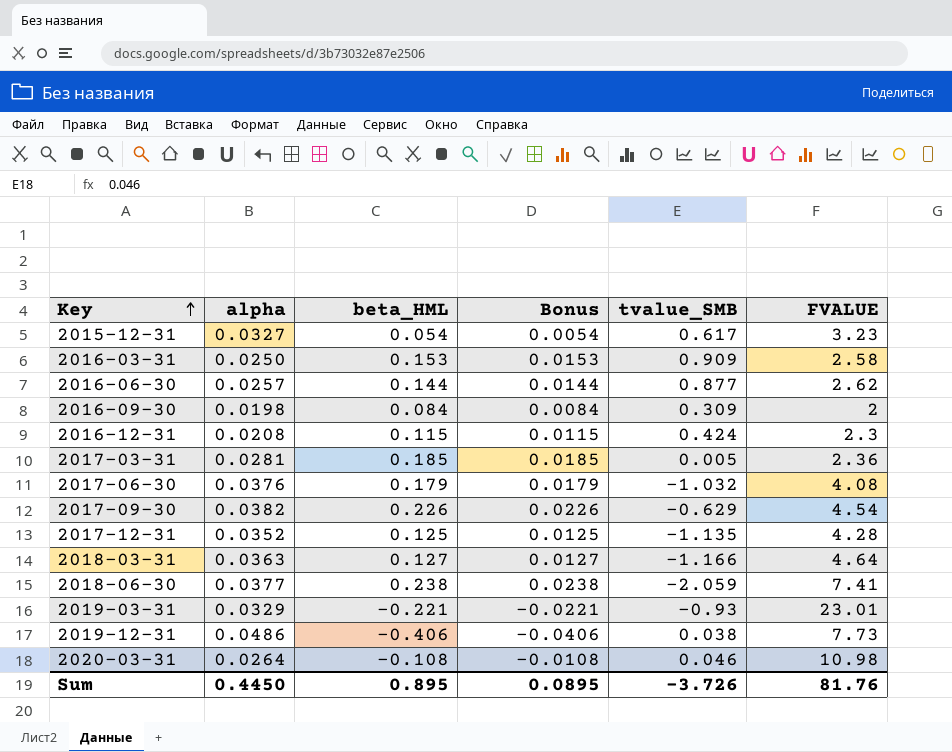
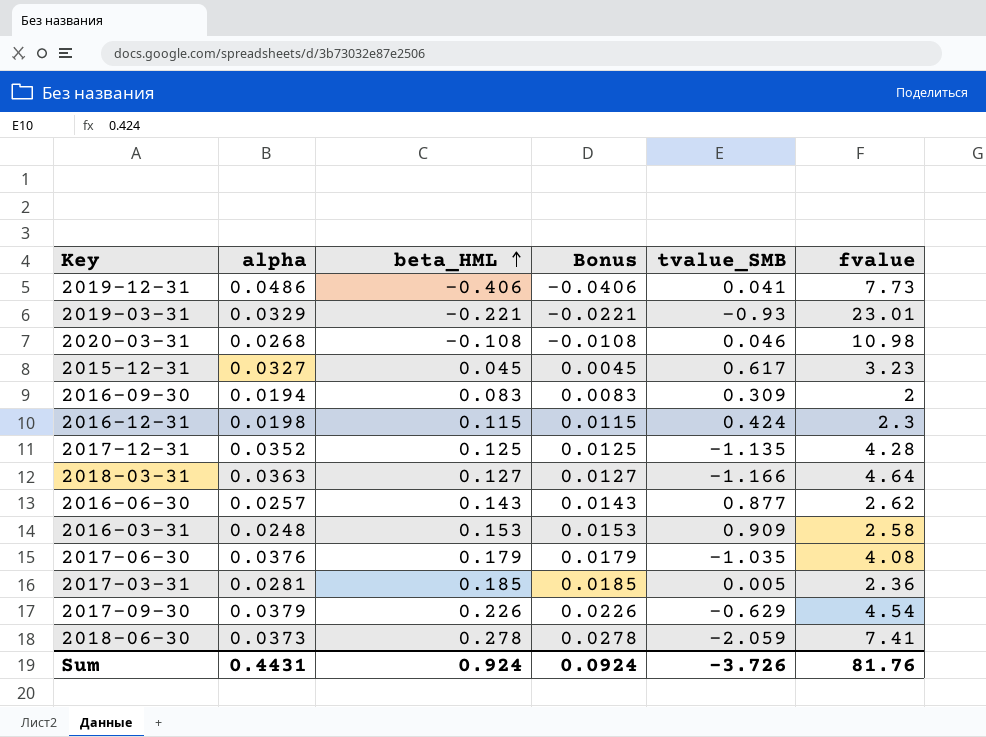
row order: Key ascending -> beta_HML ascending
column name: FVALUE -> fvalue
2019-12-31 | tvalue_SMB: 0.038 -> 0.041
2020-03-31 | alpha: 0.0264 -> 0.0268
2015-12-31 | beta_HML: 0.054 -> 0.045
2015-12-31 | Bonus: 0.0054 -> 0.0045
2016-09-30 | alpha: 0.0198 -> 0.0194
2016-09-30 | beta_HML: 0.084 -> 0.083
2016-09-30 | Bonus: 0.0084 -> 0.0083
2016-12-31 | alpha: 0.0208 -> 0.0198
2016-06-30 | beta_HML: 0.144 -> 0.143
2016-06-30 | Bonus: 0.0144 -> 0.0143
2016-03-31 | alpha: 0.0250 -> 0.0248
2017-06-30 | tvalue_SMB: -1.032 -> -1.035
2017-09-30 | alpha: 0.0382 -> 0.0379
2018-06-30 | alpha: 0.0377 -> 0.0373
2018-06-30 | beta_HML: 0.238 -> 0.278
2018-06-30 | Bonus: 0.0238 -> 0.0278
Sum | alpha: 0.4450 -> 0.4431
Sum | beta_HML: 0.895 -> 0.924
Sum | Bonus: 0.0895 -> 0.0924

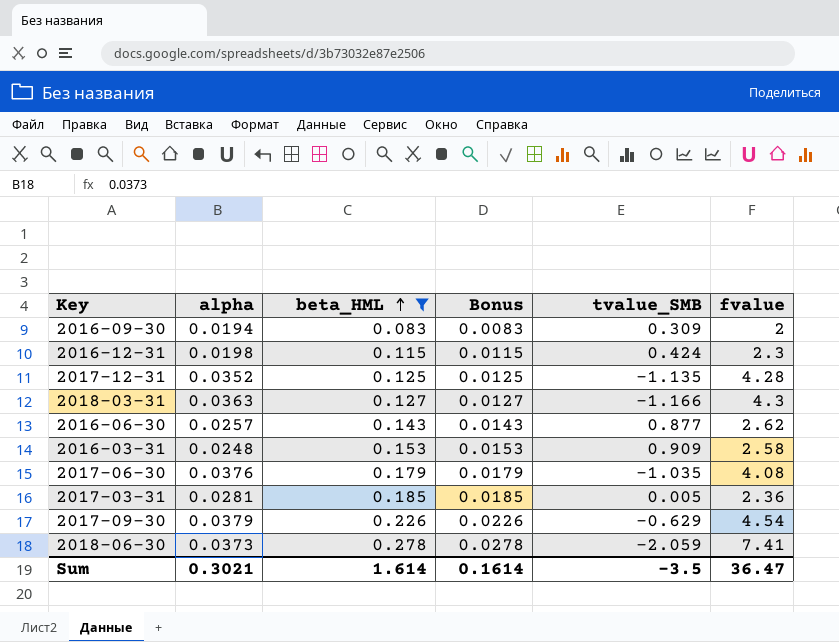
filter: none -> beta_HML >= 0.083
2018-03-31 | fvalue: 4.64 -> 4.3
Sum | alpha: 0.4431 -> 0.3021
Sum | beta_HML: 0.924 -> 1.614
Sum | Bonus: 0.0924 -> 0.1614
Sum | tvalue_SMB: -3.726 -> -3.5
Sum | fvalue: 81.76 -> 36.47

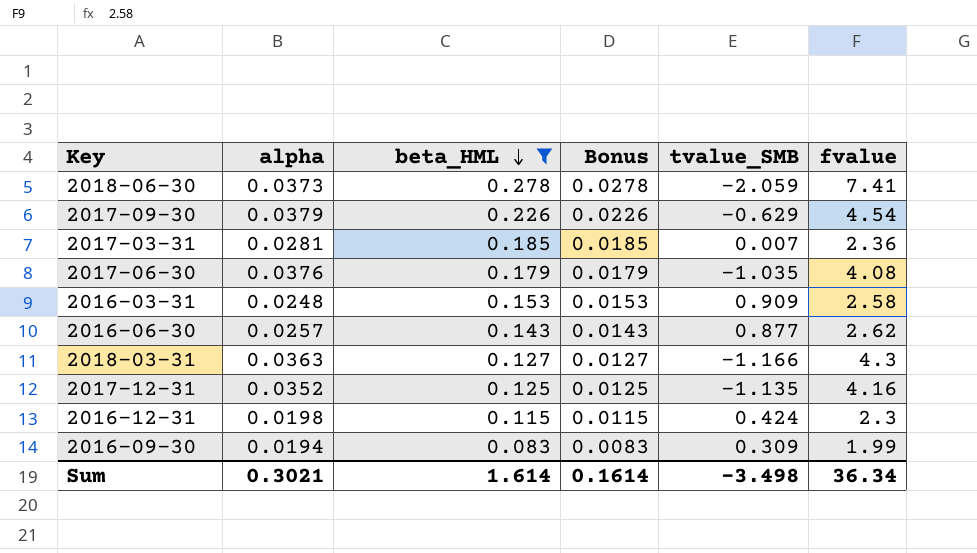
row order: beta_HML ascending -> beta_HML descending
2017-03-31 | tvalue_SMB: 0.005 -> 0.007
2017-12-31 | fvalue: 4.28 -> 4.16
2016-09-30 | fvalue: 2 -> 1.99
Sum | tvalue_SMB: -3.5 -> -3.498
Sum | fvalue: 36.47 -> 36.34

